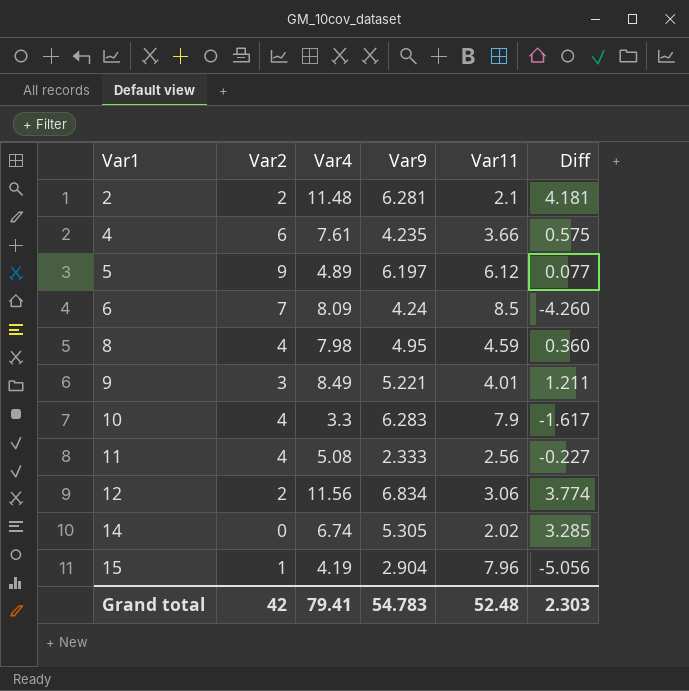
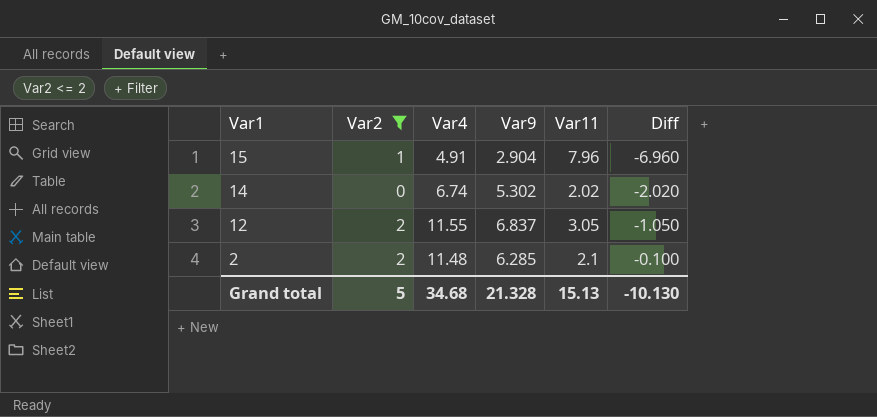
filter: none -> Var2 <= 2
row order: Var1 ascending -> Var1 descending
column Diff | formula: [Var9] - [Var11] -> [Var2] - [Var11]
15 | Var4: 4.19 -> 4.91
14 | Var9: 5.305 -> 5.302
12 | Var4: 11.56 -> 11.55
12 | Var9: 6.834 -> 6.837
12 | Var11: 3.06 -> 3.05
2 | Var9: 6.281 -> 6.285
Grand total | Var2: 42 -> 5
Grand total | Var4: 79.41 -> 34.68
Grand total | Var9: 54.783 -> 21.328
Grand total | Var11: 52.48 -> 15.13
Grand total | Diff: 2.303 -> -10.130

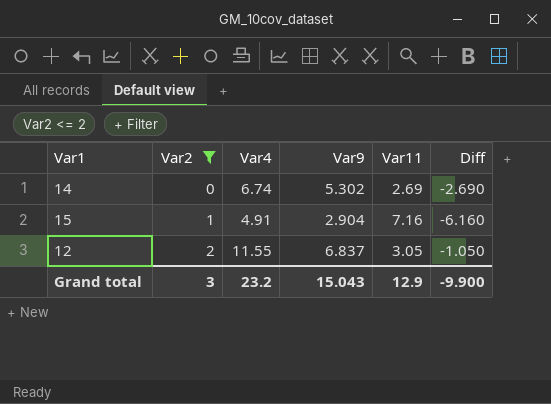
row order: Var1 descending -> Var2 ascending
row 2: 2 | 11.48 | 6.285 | 2.1 | -0.100 -> none
14 | Var11: 2.02 -> 2.69
14 | Diff: -2.020 -> -2.690
15 | Var11: 7.96 -> 7.16
15 | Diff: -6.960 -> -6.160
Grand total | Var2: 5 -> 3
Grand total | Var4: 34.68 -> 23.2
Grand total | Var9: 21.328 -> 15.043
Grand total | Var11: 15.13 -> 12.9
Grand total | Diff: -10.130 -> -9.900

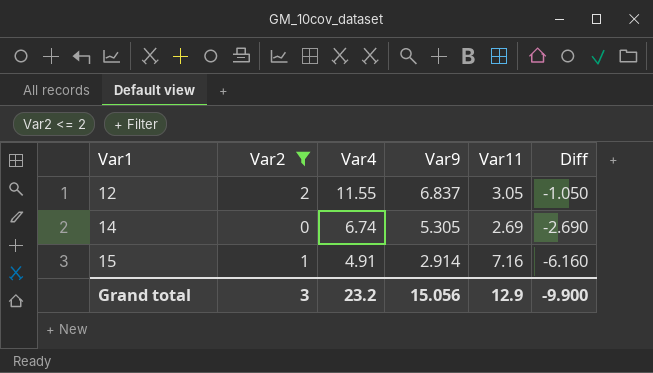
row order: Var2 ascending -> Var1 ascending
14 | Var9: 5.302 -> 5.305
15 | Var9: 2.904 -> 2.914
Grand total | Var9: 15.043 -> 15.056

